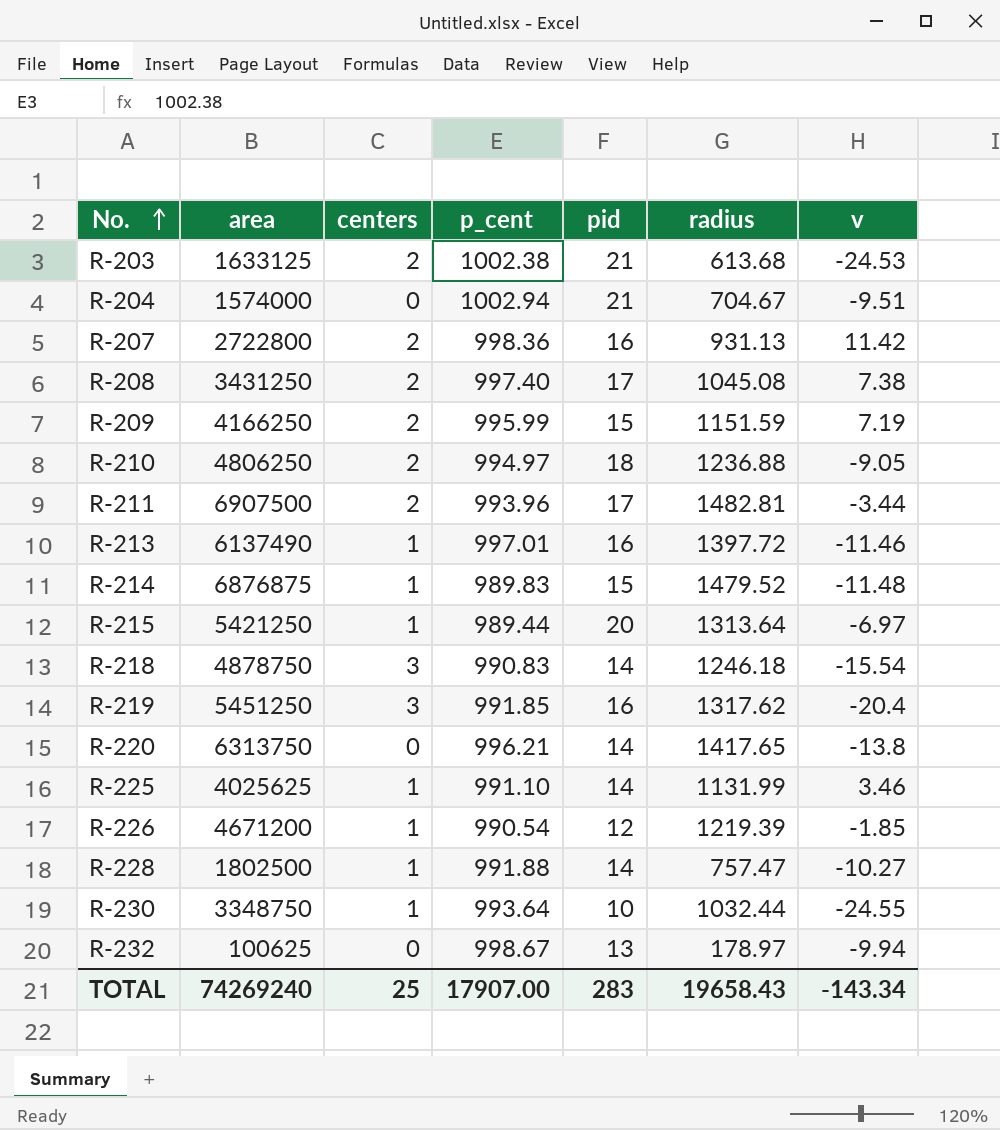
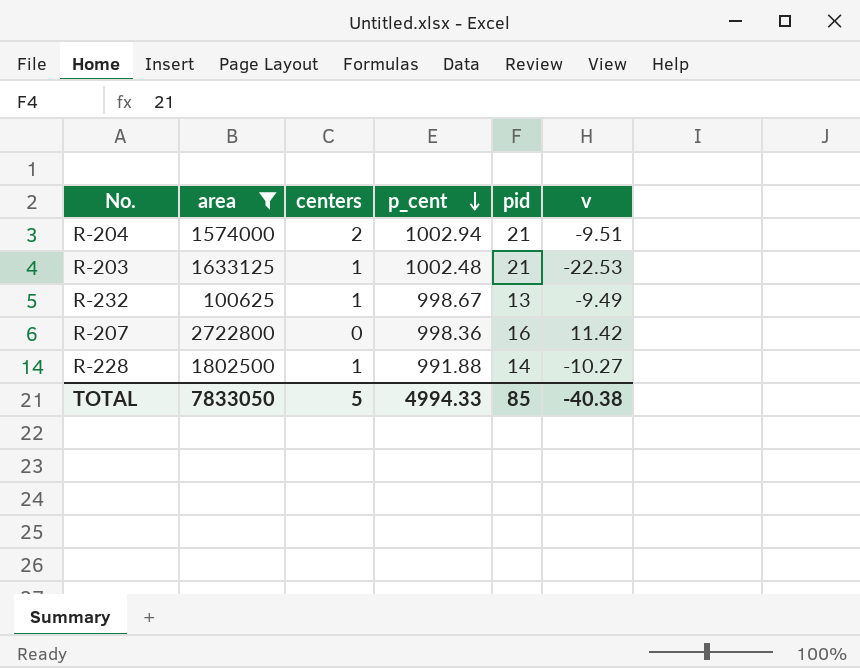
filter: none -> area <= 2722800
row order: No. ascending -> p_cent descending
column radius | position: 6 -> none
R-204 | centers: 0 -> 2
R-203 | centers: 2 -> 1
R-203 | p_cent: 1002.38 -> 1002.48
R-203 | v: -24.53 -> -22.53
R-232 | centers: 0 -> 1
R-232 | v: -9.94 -> -9.49
R-207 | centers: 2 -> 0
TOTAL | area: 74269240 -> 7833050
TOTAL | centers: 25 -> 5
TOTAL | p_cent: 17907.00 -> 4994.33
TOTAL | pid: 283 -> 85
TOTAL | v: -143.34 -> -40.38

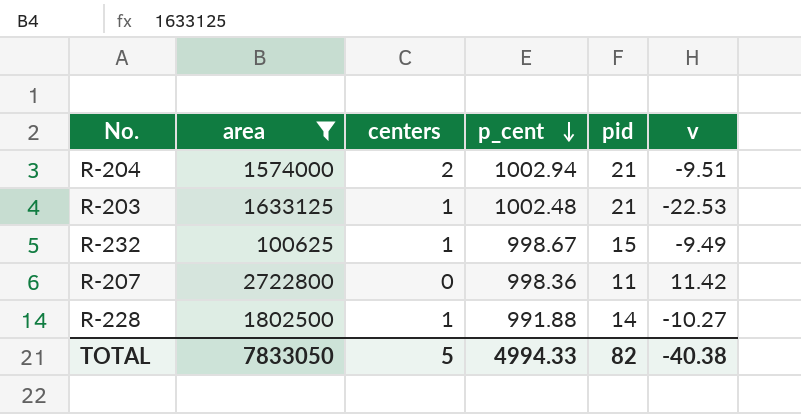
R-232 | pid: 13 -> 15
R-207 | pid: 16 -> 11
TOTAL | pid: 85 -> 82

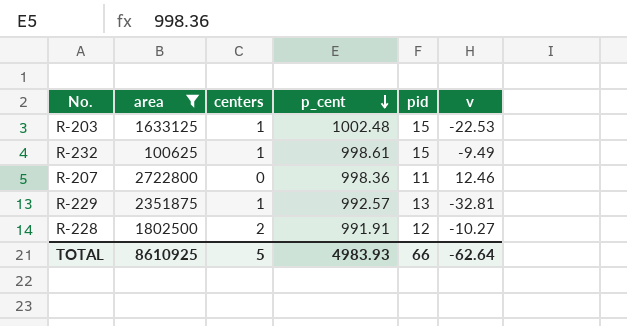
row R-204: 1574000 | 2 | 1002.94 | 21 | -9.51 -> none
R-203 | pid: 21 -> 15
R-232 | p_cent: 998.67 -> 998.61
R-207 | v: 11.42 -> 12.46
row R-229: none -> 2351875 | 1 | 992.57 | 13 | -32.81
R-228 | centers: 1 -> 2
R-228 | p_cent: 991.88 -> 991.91
R-228 | pid: 14 -> 12
TOTAL | area: 7833050 -> 8610925
TOTAL | p_cent: 4994.33 -> 4983.93
TOTAL | pid: 82 -> 66
TOTAL | v: -40.38 -> -62.64

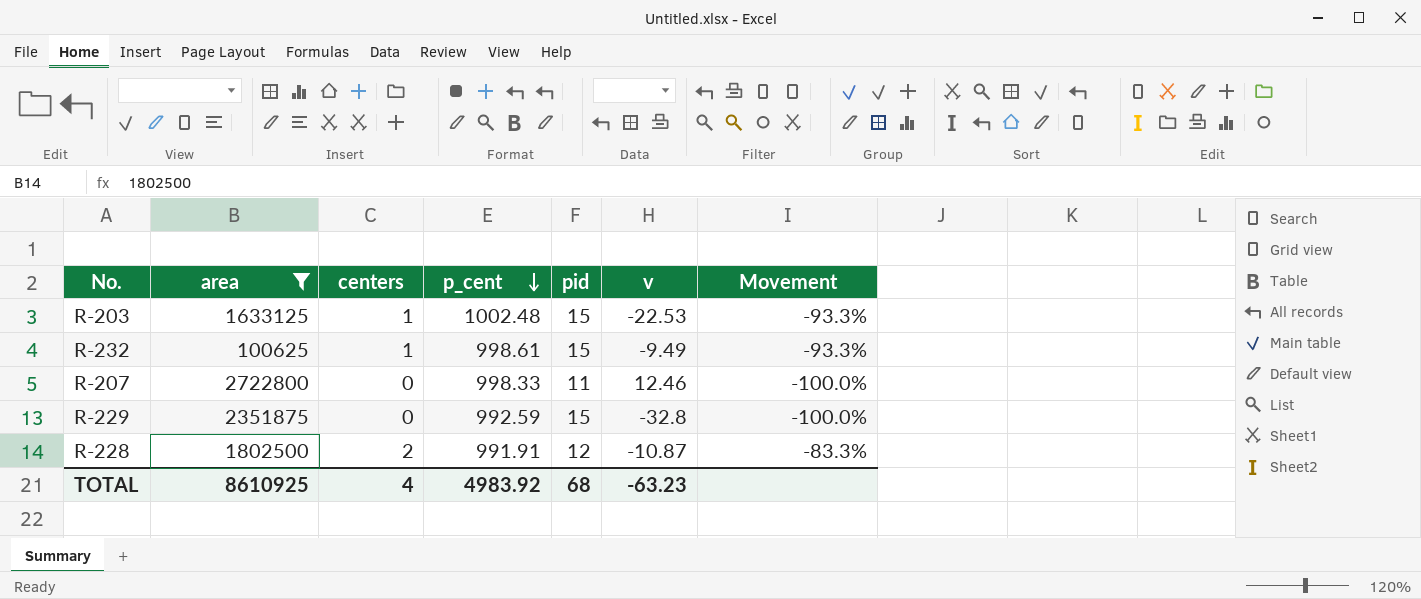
column Movement | formula: none -> ([centers] - [pid]) / [pid]
R-207 | p_cent: 998.36 -> 998.33
R-229 | centers: 1 -> 0
R-229 | p_cent: 992.57 -> 992.59
R-229 | pid: 13 -> 15
R-229 | v: -32.81 -> -32.8
R-228 | v: -10.27 -> -10.87
TOTAL | centers: 5 -> 4
TOTAL | p_cent: 4983.93 -> 4983.92
TOTAL | pid: 66 -> 68
TOTAL | v: -62.64 -> -63.23

